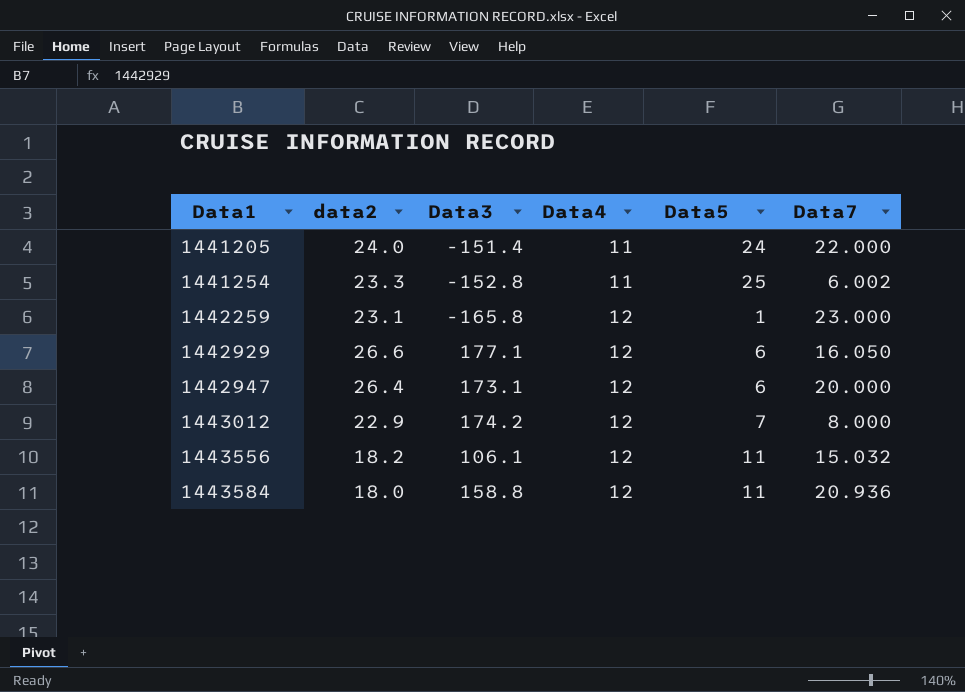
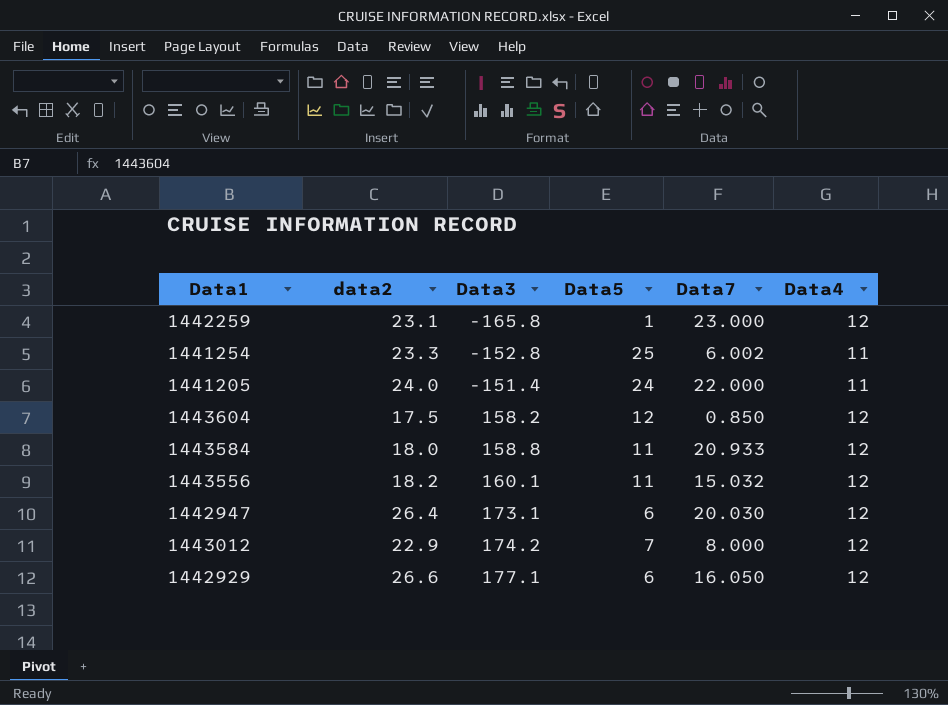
row order: Data1 ascending -> Data3 ascending
column Data4 | position: 4 -> 6
row 1443604: none -> 17.5 | 158.2 | 12 | 0.850 | 12
1443584 | Data7: 20.936 -> 20.933
1443556 | Data3: 106.1 -> 160.1
1442947 | Data7: 20.000 -> 20.030

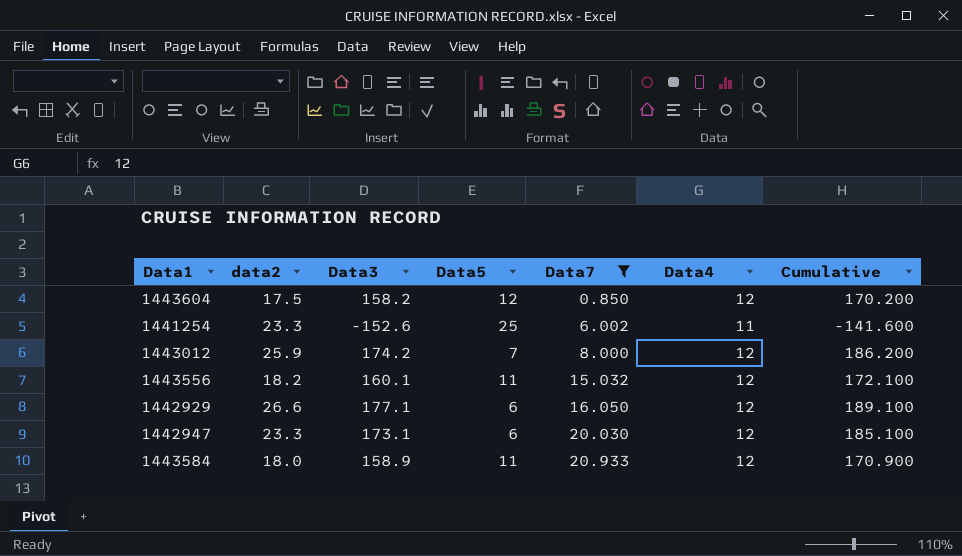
filter: none -> Data7 <= 20.933
row order: Data3 ascending -> Data7 ascending
column Cumulative | formula: none -> [Data3] + [Data4]
1441254 | Data3: -152.8 -> -152.6
1443012 | data2: 22.9 -> 25.9
1442947 | data2: 26.4 -> 23.3
1443584 | Data3: 158.8 -> 158.9

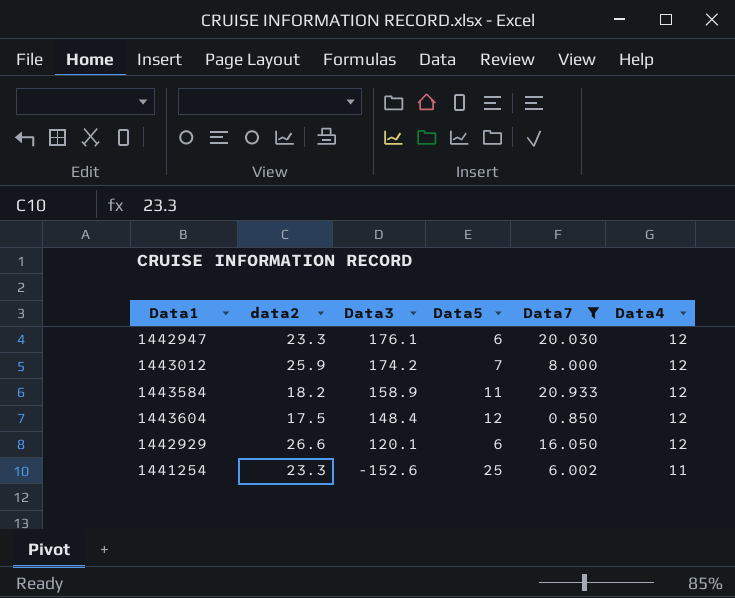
row order: Data7 ascending -> Data3 descending
column Cumulative | formula: [Data3] + [Data4] -> none
row 1443556: 18.2 | 160.1 | 11 | 15.032 | 12 | 172.100 -> none
1442947 | Data3: 173.1 -> 176.1
1443584 | data2: 18.0 -> 18.2
1443604 | Data3: 158.2 -> 148.4
1442929 | Data3: 177.1 -> 120.1

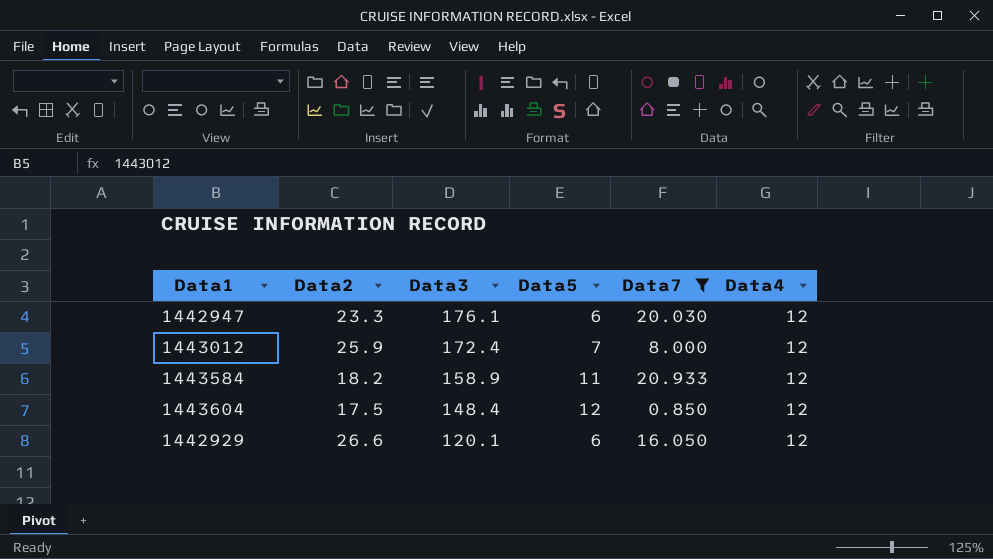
column name: data2 -> Data2
row 1441254: 23.3 | -152.6 | 25 | 6.002 | 11 -> none
1443012 | Data3: 174.2 -> 172.4

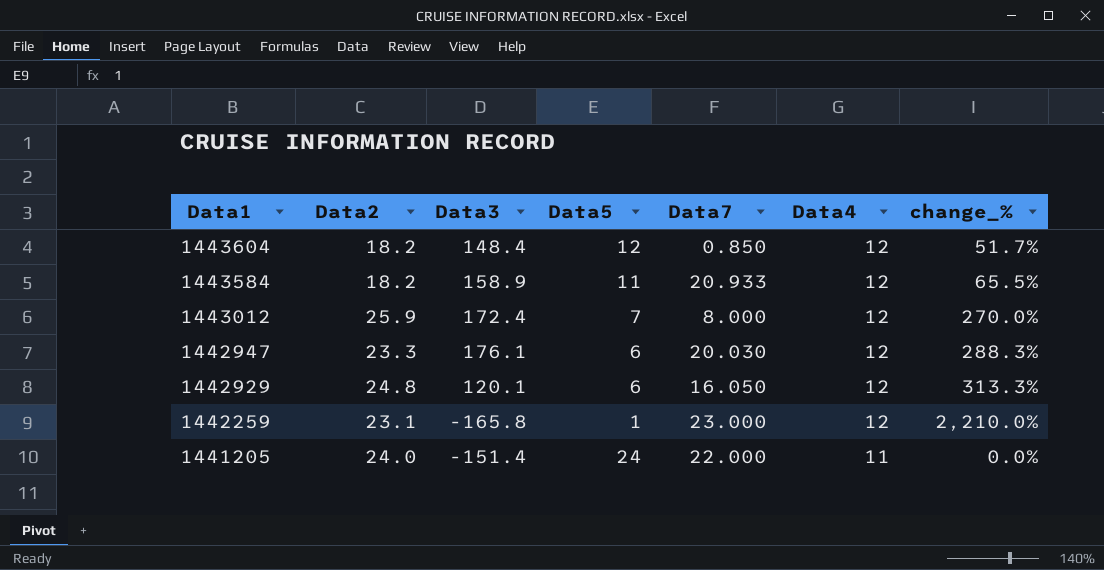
filter: Data7 <= 20.933 -> none
row order: Data3 descending -> Data1 descending
column change_% | formula: none -> ([Data2] - [Data5]) / [Data5]
1443604 | Data2: 17.5 -> 18.2
1442929 | Data2: 26.6 -> 24.8

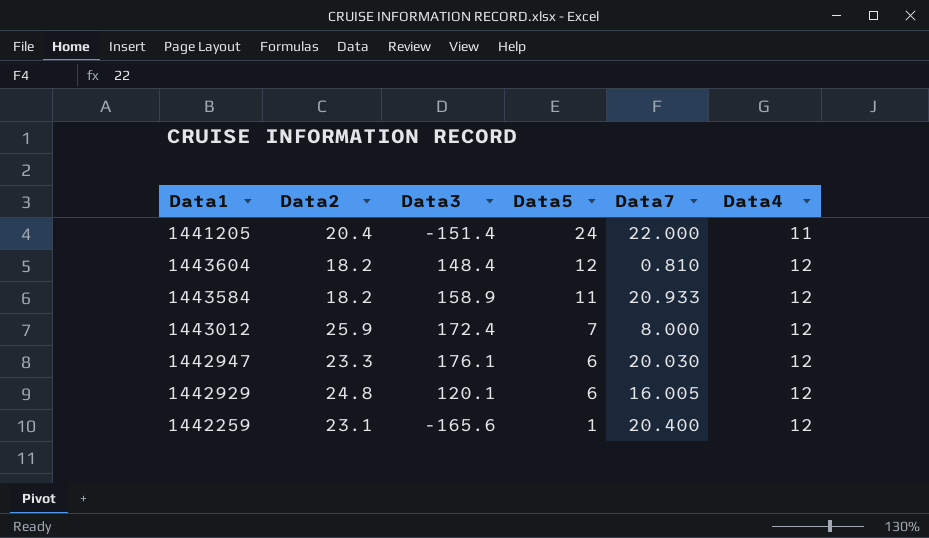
row order: Data1 descending -> Data5 descending
column change_% | formula: ([Data2] - [Data5]) / [Data5] -> none
1441205 | Data2: 24.0 -> 20.4
1443604 | Data7: 0.850 -> 0.810
1442929 | Data7: 16.050 -> 16.005
1442259 | Data3: -165.8 -> -165.6
1442259 | Data7: 23.000 -> 20.400

